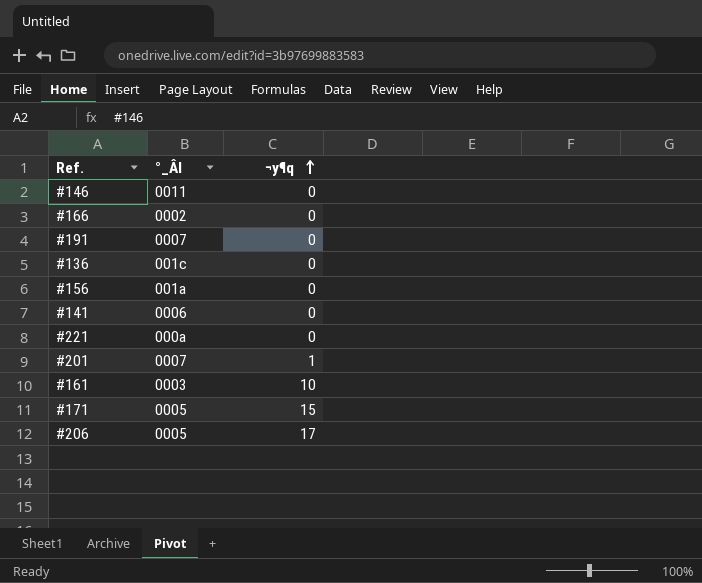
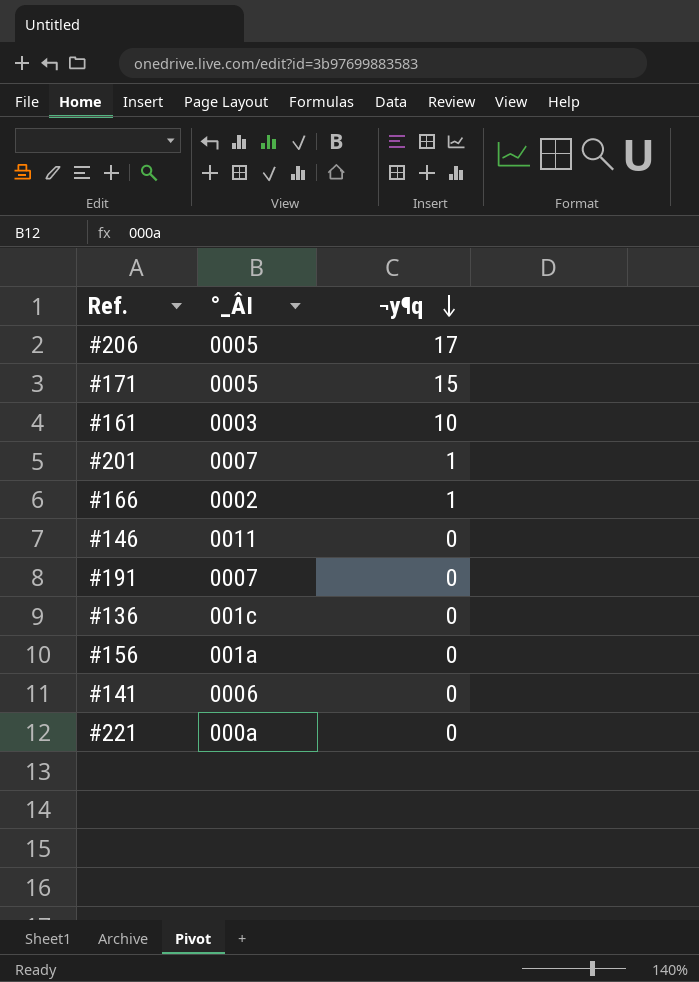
row order: ¬y¶q ascending -> ¬y¶q descending
#166 | ¬y¶q: 0 -> 1

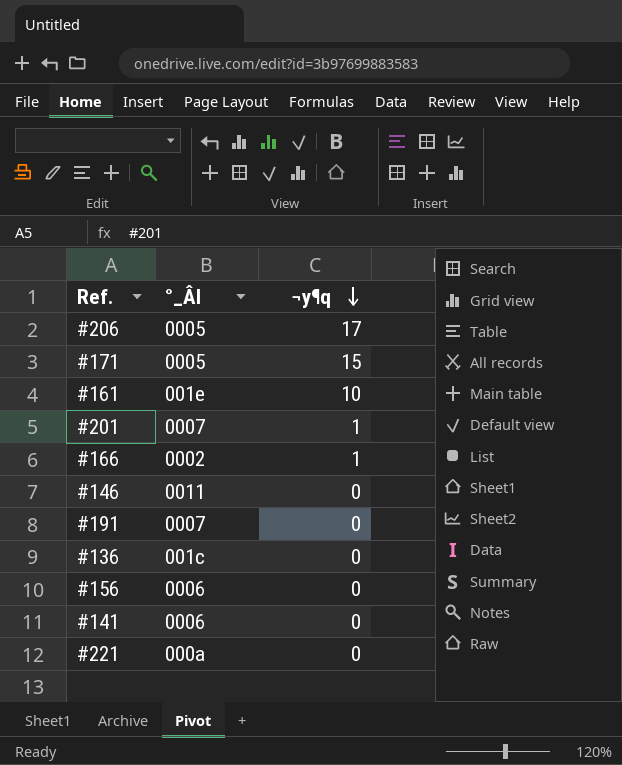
#161 | °_ÂI: 0003 -> 001e
#156 | °_ÂI: 001a -> 0006

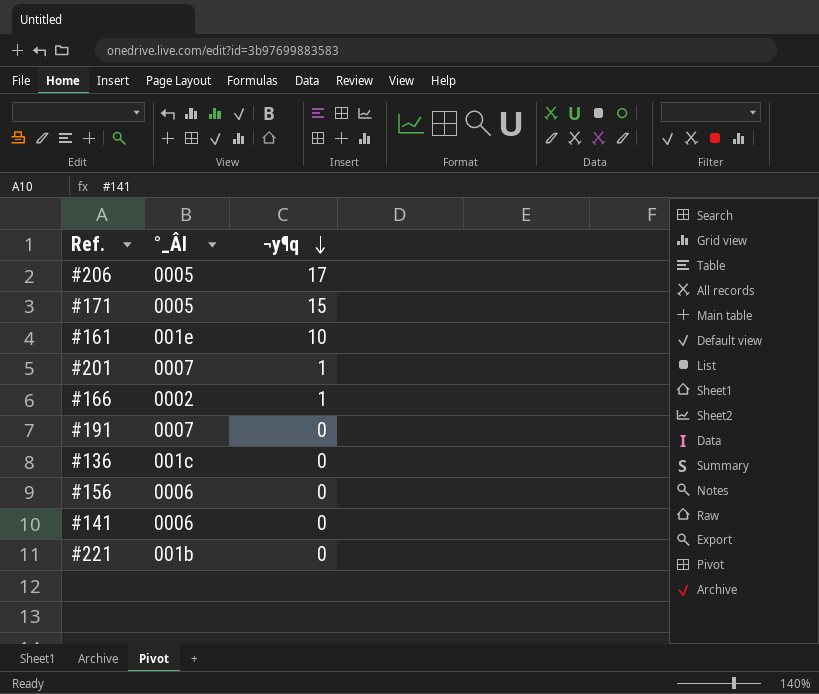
row #146: 0011 | 0 -> none
#221 | °_ÂI: 000a -> 001b

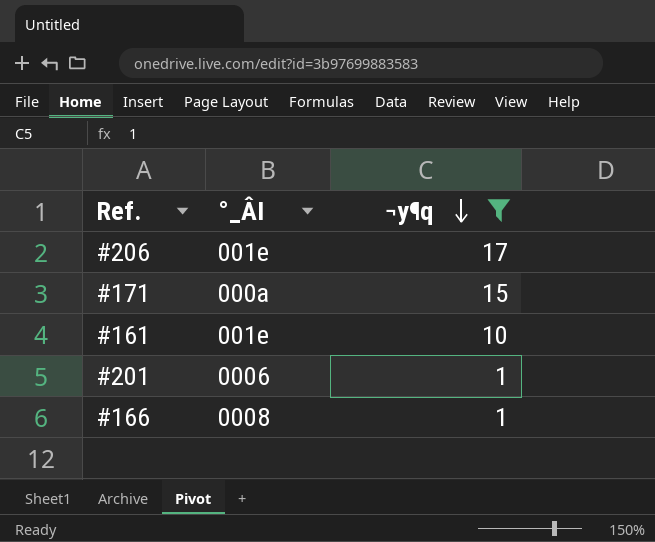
filter: none -> ¬y¶q != 0
#206 | °_ÂI: 0005 -> 001e
#171 | °_ÂI: 0005 -> 000a
#201 | °_ÂI: 0007 -> 0006
#166 | °_ÂI: 0002 -> 0008

